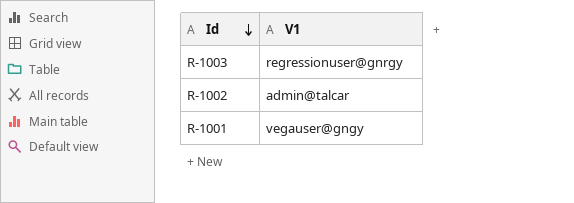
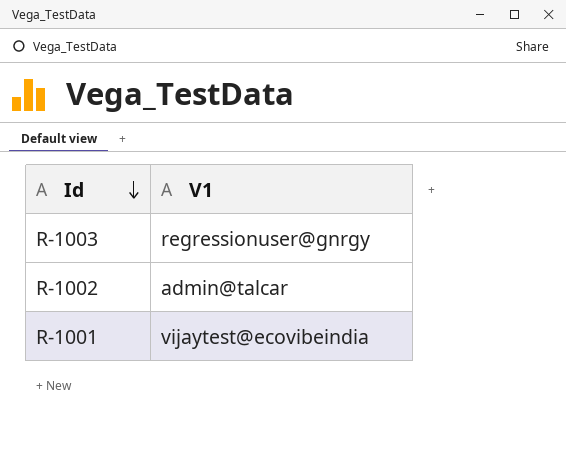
R-1001 | V1: vegauser@gngy -> vijaytest@ecovibeindia

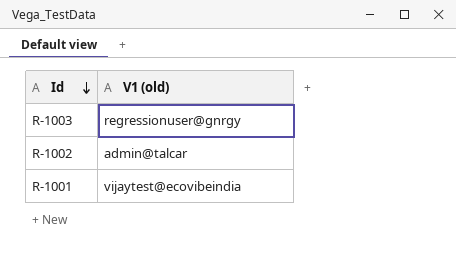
column name: V1 -> V1 (old)

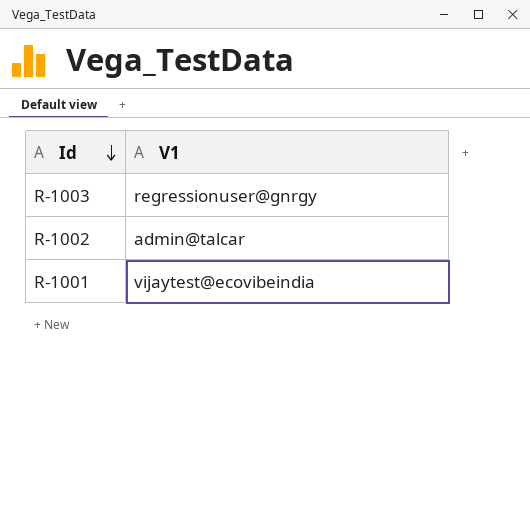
column name: V1 (old) -> V1

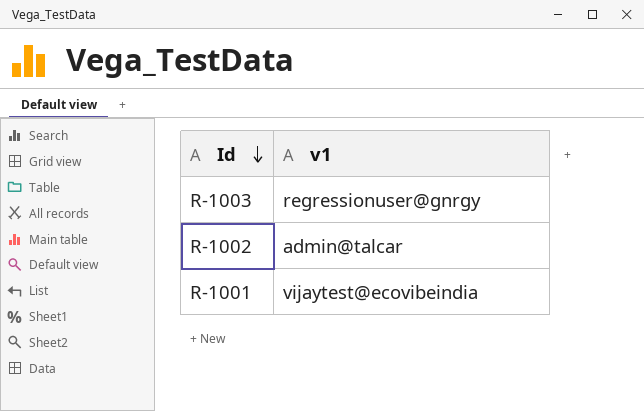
column name: V1 -> v1

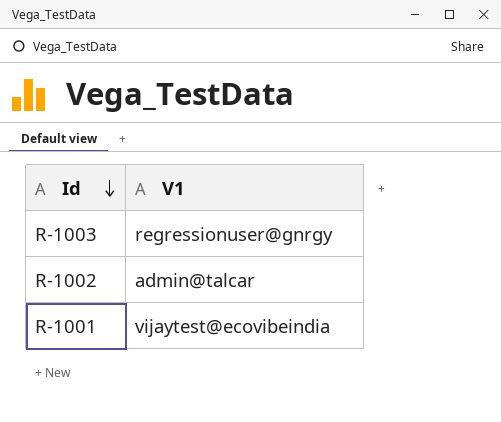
column name: v1 -> V1

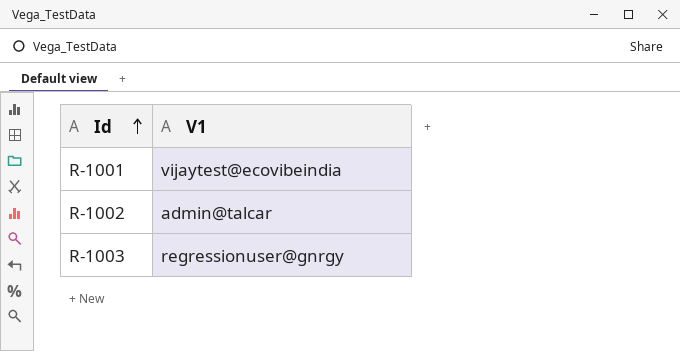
row order: Id descending -> Id ascending

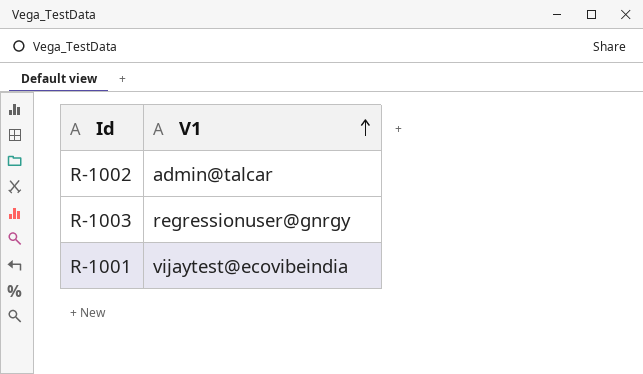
row order: Id ascending -> V1 ascending

